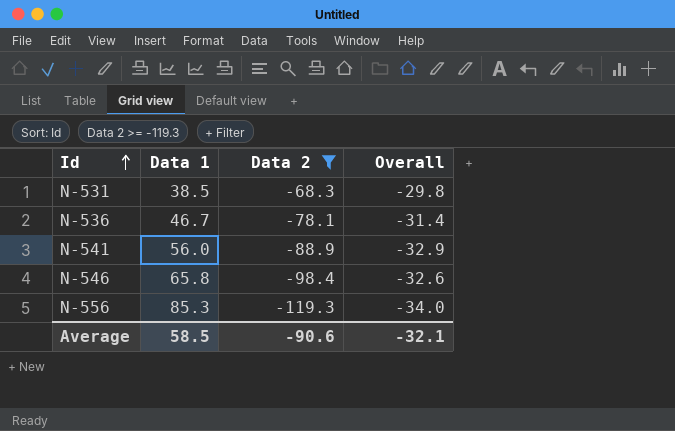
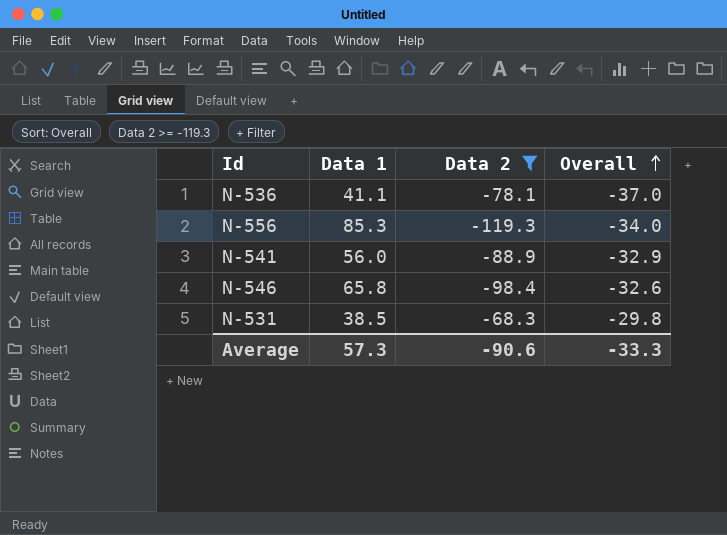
row order: Id ascending -> Overall ascending
N-536 | Data 1: 46.7 -> 41.1
N-536 | Overall: -31.4 -> -37.0
Average | Data 1: 58.5 -> 57.3
Average | Overall: -32.1 -> -33.3

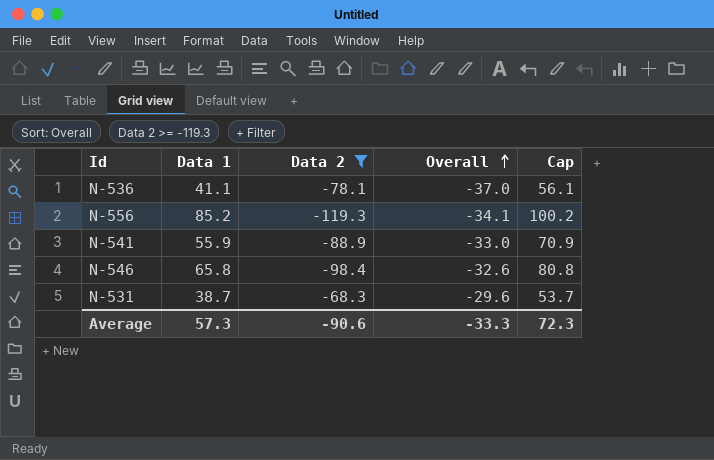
column Cap | formula: none -> [Data 1] + 15
N-556 | Data 1: 85.3 -> 85.2
N-556 | Overall: -34.0 -> -34.1
N-541 | Data 1: 56.0 -> 55.9
N-541 | Overall: -32.9 -> -33.0
N-531 | Data 1: 38.5 -> 38.7
N-531 | Overall: -29.8 -> -29.6

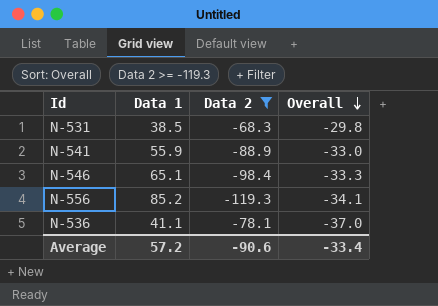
row order: Overall ascending -> Overall descending
column Cap | formula: [Data 1] + 15 -> none
N-531 | Data 1: 38.7 -> 38.5
N-531 | Overall: -29.6 -> -29.8
N-546 | Data 1: 65.8 -> 65.1
N-546 | Overall: -32.6 -> -33.3
Average | Data 1: 57.3 -> 57.2
Average | Overall: -33.3 -> -33.4

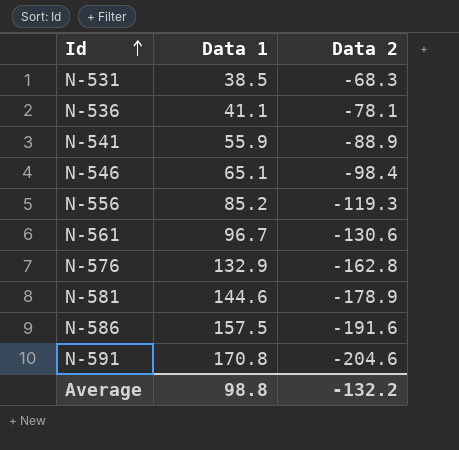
filter: Data 2 >= -119.3 -> none
row order: Overall descending -> Id ascending
column Overall | formula: [Data 1] + [Data 2] -> none
Average | Data 1: 57.2 -> 98.8
Average | Data 2: -90.6 -> -132.2

